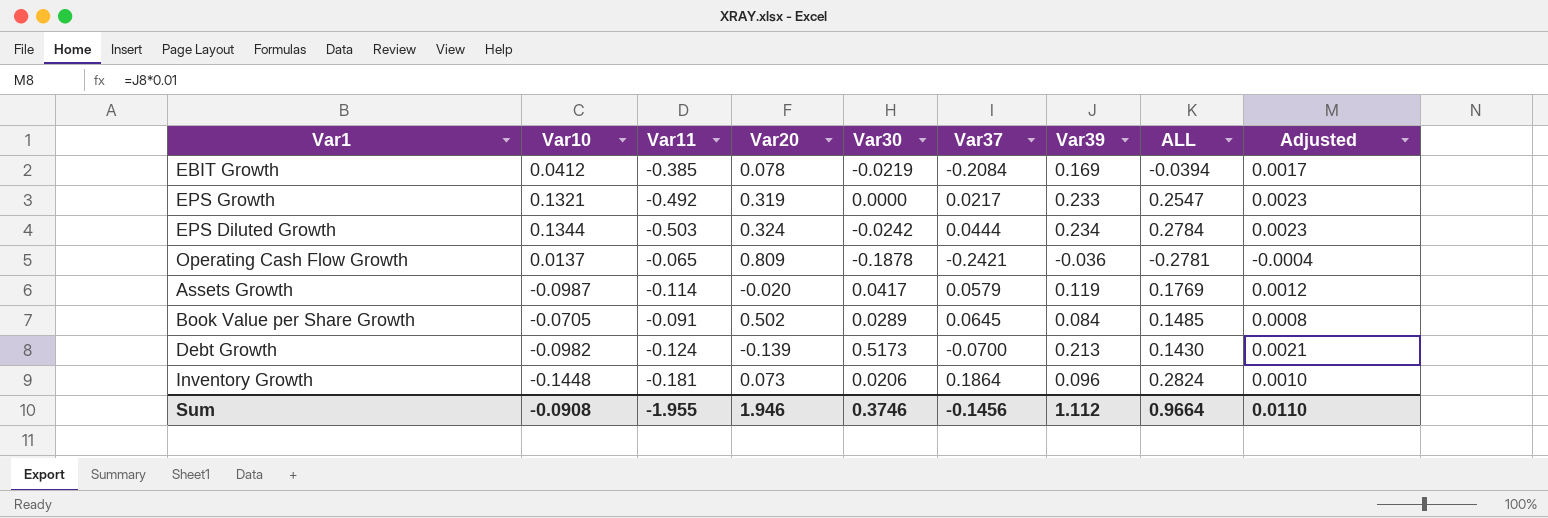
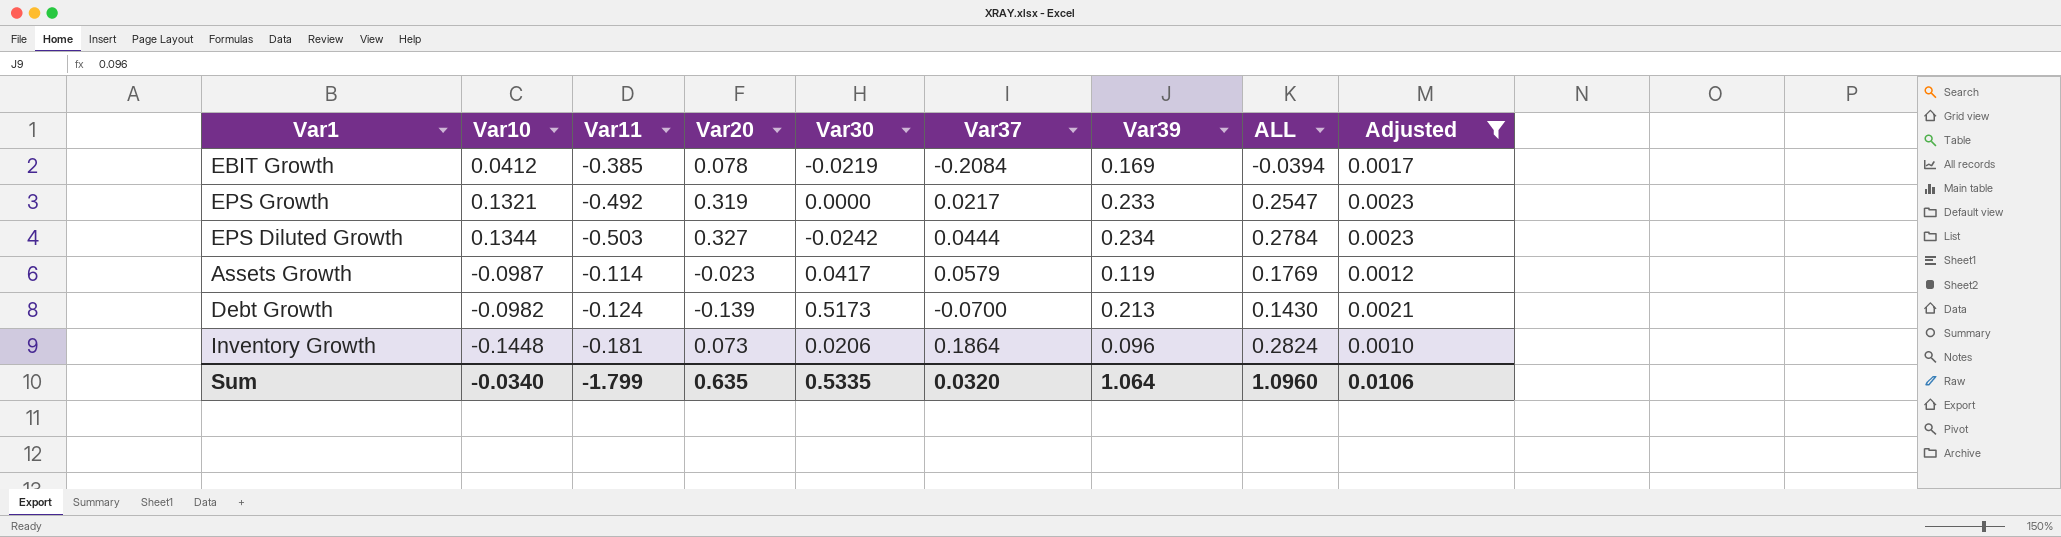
filter: none -> Adjusted >= 0.0010
EPS Diluted Growth | Var20: 0.324 -> 0.327
Assets Growth | Var20: -0.020 -> -0.023
Sum | Var10: -0.0908 -> -0.0340
Sum | Var11: -1.955 -> -1.799
Sum | Var20: 1.946 -> 0.635
Sum | Var30: 0.3746 -> 0.5335
Sum | Var37: -0.1456 -> 0.0320
Sum | Var39: 1.112 -> 1.064
Sum | ALL: 0.9664 -> 1.0960
Sum | Adjusted: 0.0110 -> 0.0106

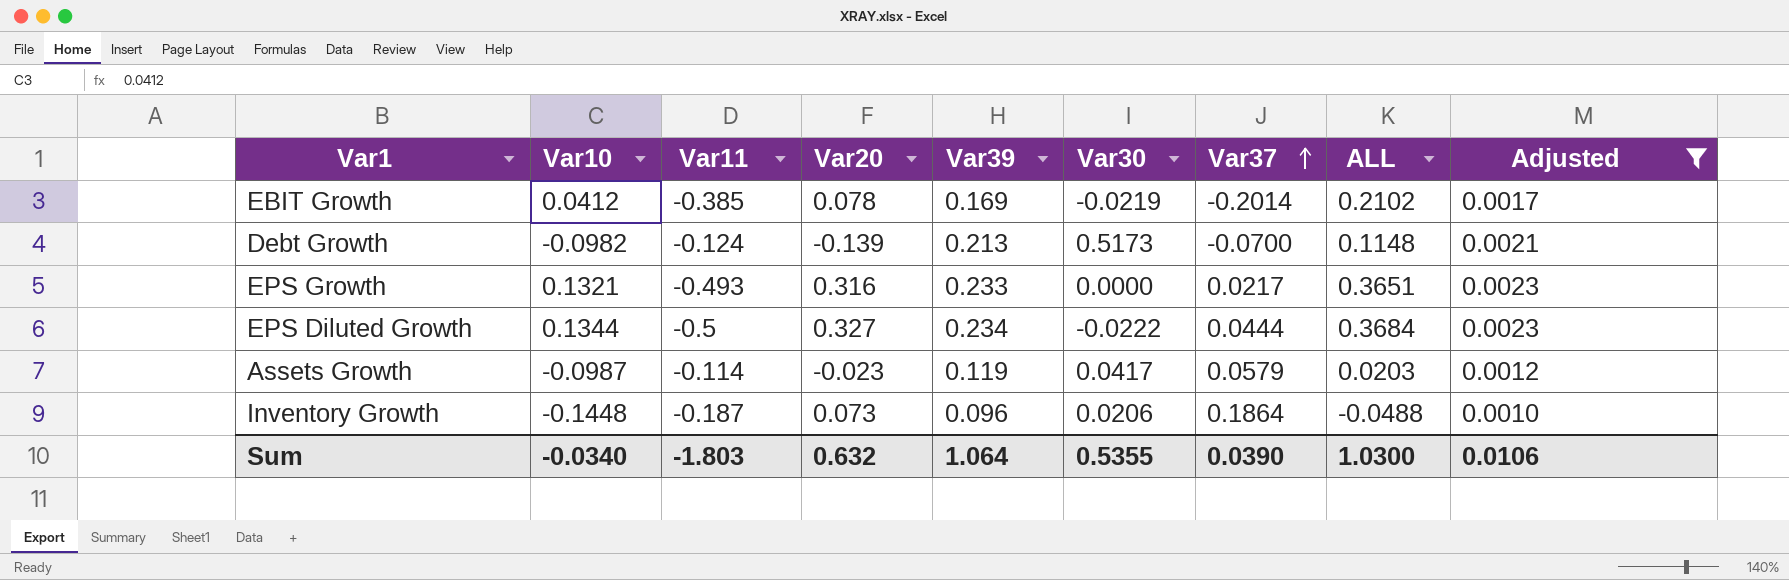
row order: none -> Var37 ascending
column Var39 | position: 7 -> 5
column ALL | formula: [Var37] + [Var39] -> [Var10] + [Var39]
EBIT Growth | Var37: -0.2084 -> -0.2014
EPS Growth | Var11: -0.492 -> -0.493
EPS Growth | Var20: 0.319 -> 0.316
EPS Diluted Growth | Var11: -0.503 -> -0.5
EPS Diluted Growth | Var30: -0.0242 -> -0.0222
Inventory Growth | Var11: -0.181 -> -0.187
Sum | Var11: -1.799 -> -1.803
Sum | Var20: 0.635 -> 0.632
Sum | Var30: 0.5335 -> 0.5355
Sum | Var37: 0.0320 -> 0.0390
Sum | ALL: 1.0960 -> 1.0300

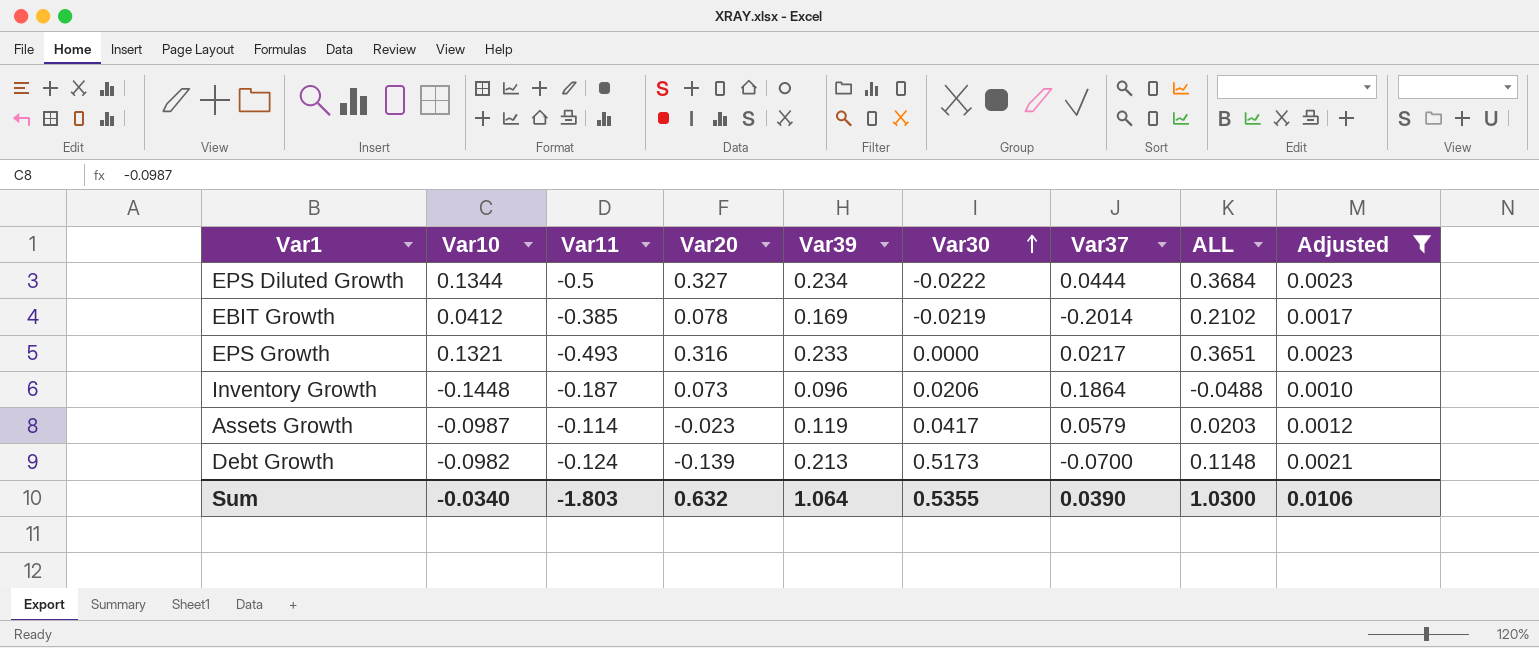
row order: Var37 ascending -> Var30 ascending

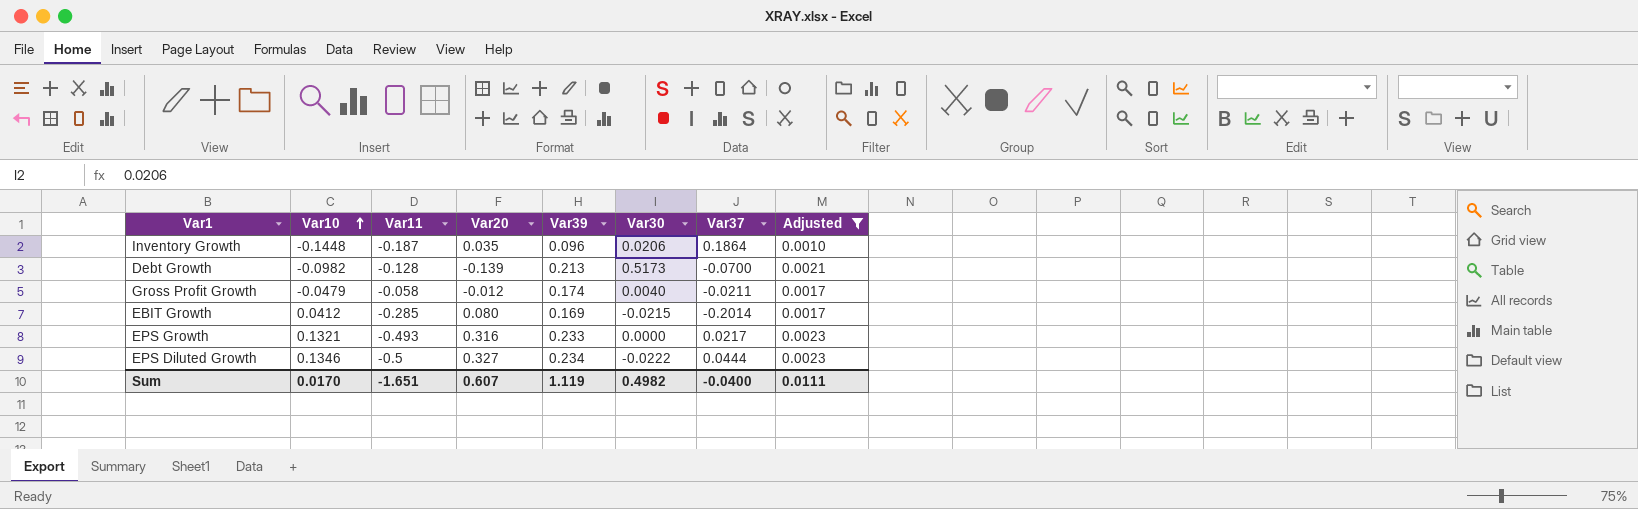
row order: Var30 ascending -> Var10 ascending
column ALL | formula: [Var10] + [Var39] -> none
row Assets Growth: -0.0987 | -0.114 | -0.023 | 0.119 | 0.0417 | 0.0579 | 0.0203 | 0.0012 -> none
Inventory Growth | Var20: 0.073 -> 0.035
Debt Growth | Var11: -0.124 -> -0.128
row Gross Profit Growth: none -> -0.0479 | -0.058 | -0.012 | 0.174 | 0.0040 | -0.0211 | 0.0017
EBIT Growth | Var11: -0.385 -> -0.285
EBIT Growth | Var20: 0.078 -> 0.080
EBIT Growth | Var30: -0.0219 -> -0.0215
EPS Diluted Growth | Var10: 0.1344 -> 0.1346
Sum | Var10: -0.0340 -> 0.0170
Sum | Var11: -1.803 -> -1.651
Sum | Var20: 0.632 -> 0.607
Sum | Var39: 1.064 -> 1.119
Sum | Var30: 0.5355 -> 0.4982
Sum | Var37: 0.0390 -> -0.0400
Sum | Adjusted: 0.0106 -> 0.0111

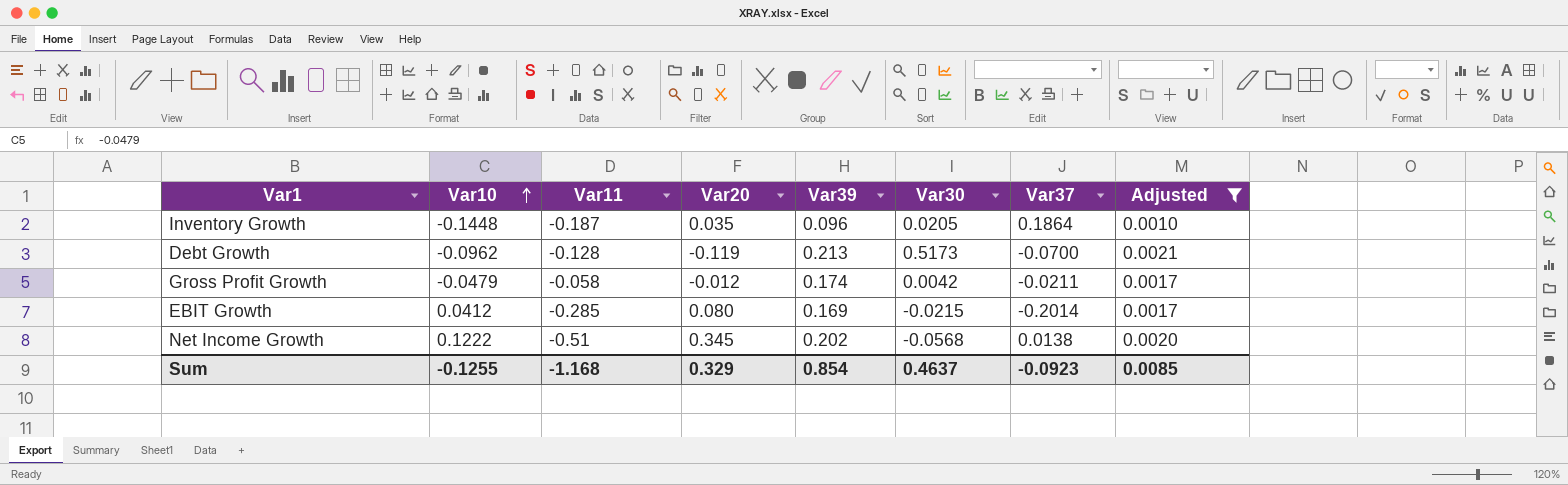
row EPS Growth: 0.1321 | -0.493 | 0.316 | 0.233 | 0.0000 | 0.0217 | 0.0023 -> none
row EPS Diluted Growth: 0.1346 | -0.5 | 0.327 | 0.234 | -0.0222 | 0.0444 | 0.0023 -> none
Inventory Growth | Var30: 0.0206 -> 0.0205
Debt Growth | Var10: -0.0982 -> -0.0962
Debt Growth | Var20: -0.139 -> -0.119
Gross Profit Growth | Var30: 0.0040 -> 0.0042
row Net Income Growth: none -> 0.1222 | -0.51 | 0.345 | 0.202 | -0.0568 | 0.0138 | 0.0020
Sum | Var10: 0.0170 -> -0.1255
Sum | Var11: -1.651 -> -1.168
Sum | Var20: 0.607 -> 0.329
Sum | Var39: 1.119 -> 0.854
Sum | Var30: 0.4982 -> 0.4637
Sum | Var37: -0.0400 -> -0.0923
Sum | Adjusted: 0.0111 -> 0.0085

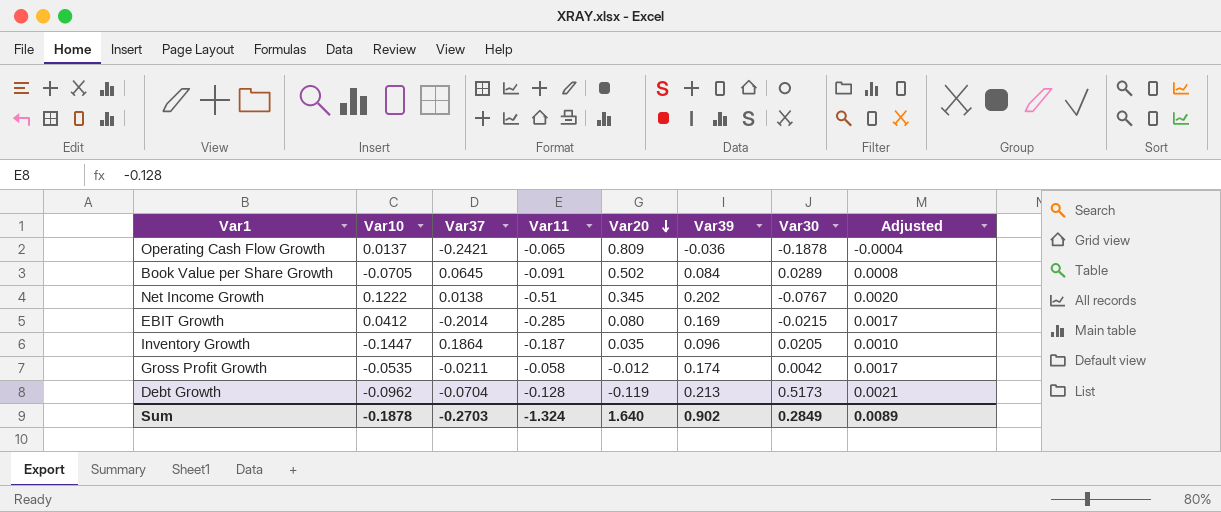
filter: Adjusted >= 0.0010 -> none
row order: Var10 ascending -> Var20 descending
column Var37 | position: 7 -> 3
Net Income Growth | Var30: -0.0568 -> -0.0767
Inventory Growth | Var10: -0.1448 -> -0.1447
Gross Profit Growth | Var10: -0.0479 -> -0.0535
Debt Growth | Var37: -0.0700 -> -0.0704
Sum | Var10: -0.1255 -> -0.1878
Sum | Var37: -0.0923 -> -0.2703
Sum | Var11: -1.168 -> -1.324
Sum | Var20: 0.329 -> 1.640
Sum | Var39: 0.854 -> 0.902
Sum | Var30: 0.4637 -> 0.2849
Sum | Adjusted: 0.0085 -> 0.0089

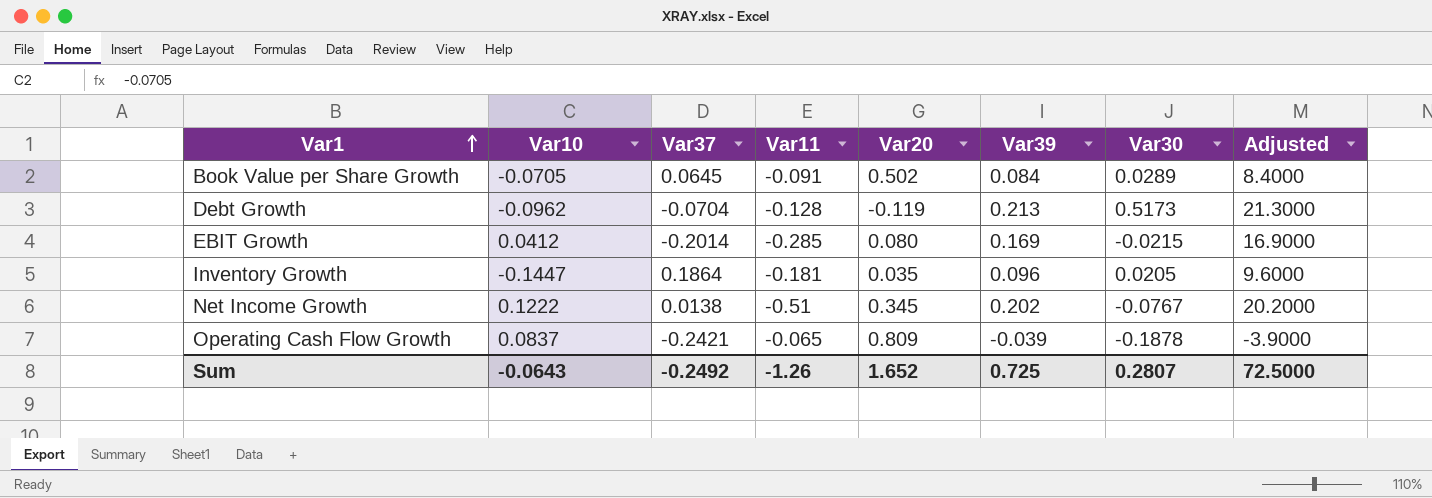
row order: Var20 descending -> Var1 ascending
column Adjusted | formula: [Var39] * 0.01 -> [Var39] * 100
row Gross Profit Growth: -0.0535 | -0.0211 | -0.058 | -0.012 | 0.174 | 0.0042 | 0.0017 -> none
Inventory Growth | Var11: -0.187 -> -0.181
Operating Cash Flow Growth | Var10: 0.0137 -> 0.0837
Operating Cash Flow Growth | Var39: -0.036 -> -0.039
Sum | Var10: -0.1878 -> -0.0643
Sum | Var37: -0.2703 -> -0.2492
Sum | Var11: -1.324 -> -1.26
Sum | Var20: 1.640 -> 1.652
Sum | Var39: 0.902 -> 0.725
Sum | Var30: 0.2849 -> 0.2807
Sum | Adjusted: 0.0089 -> 72.5000

